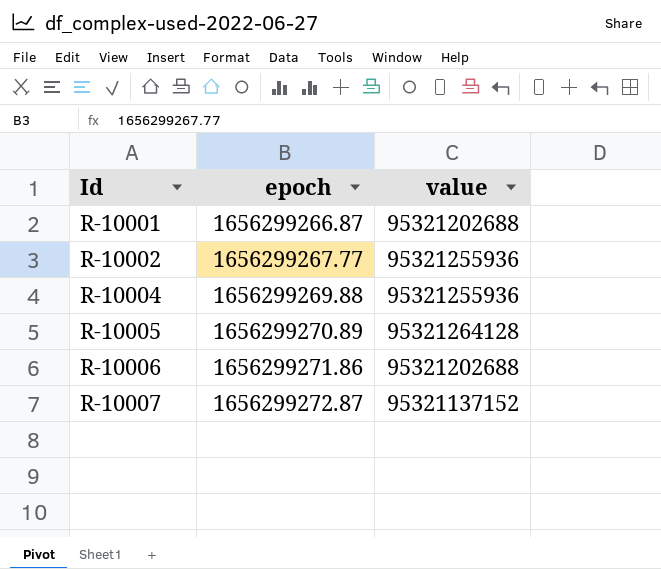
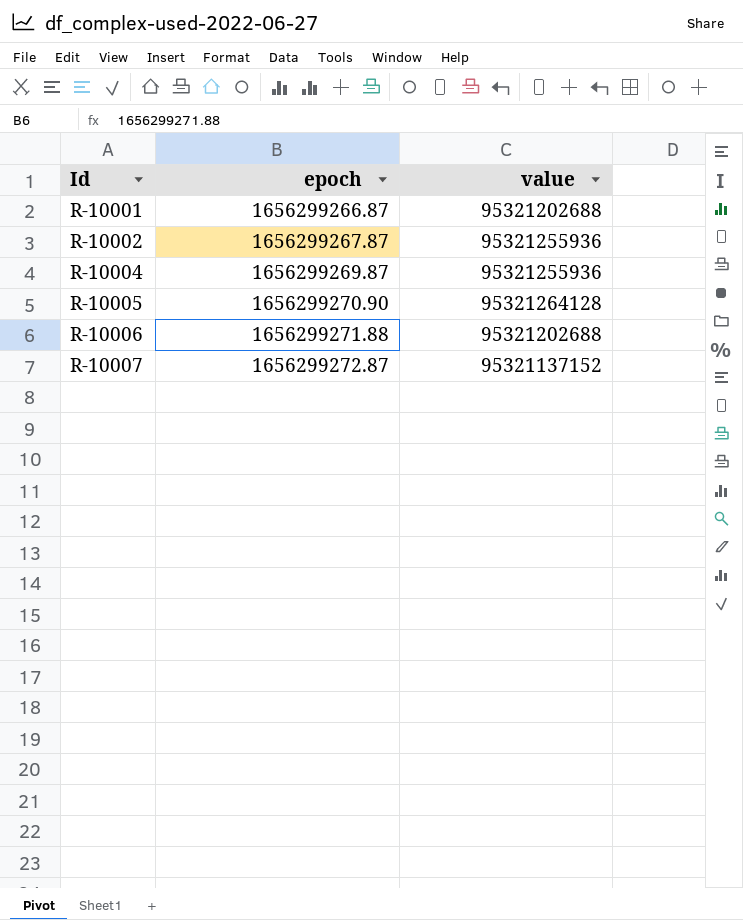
R-10002 | epoch: 1656299267.77 -> 1656299267.87
R-10004 | epoch: 1656299269.88 -> 1656299269.87
R-10005 | epoch: 1656299270.89 -> 1656299270.90
R-10006 | epoch: 1656299271.86 -> 1656299271.88

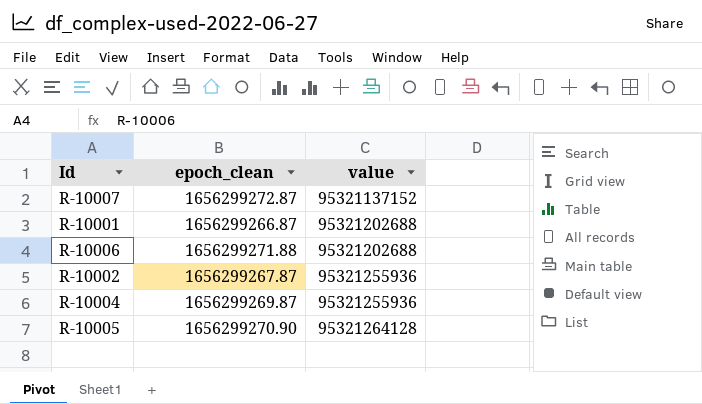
row order: Id ascending -> value ascending
column name: epoch -> epoch_clean

